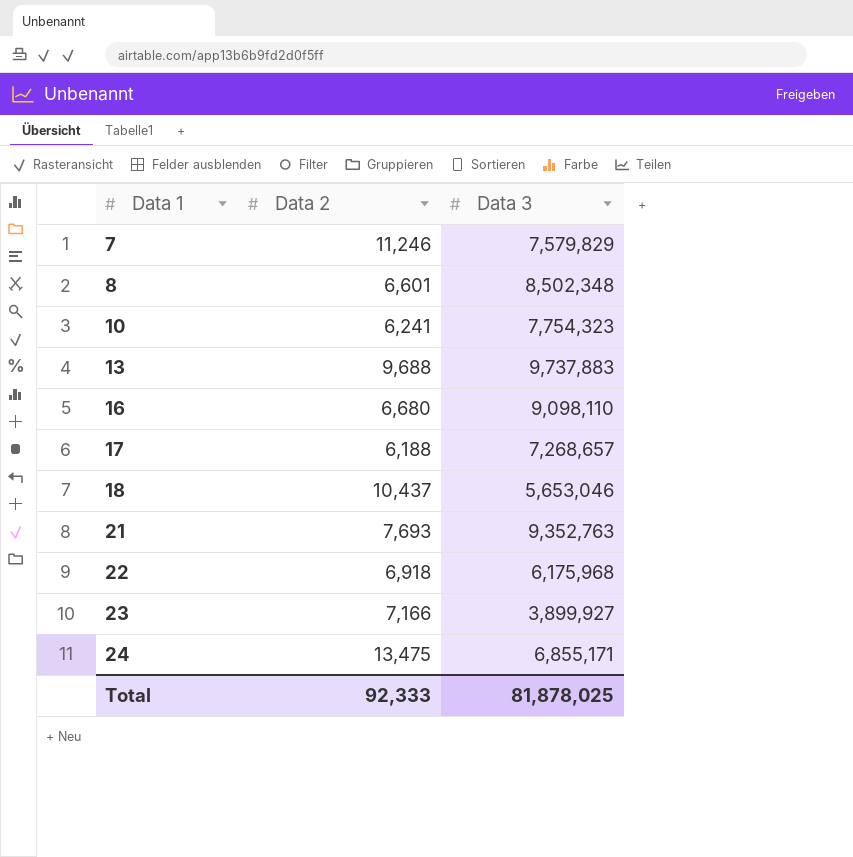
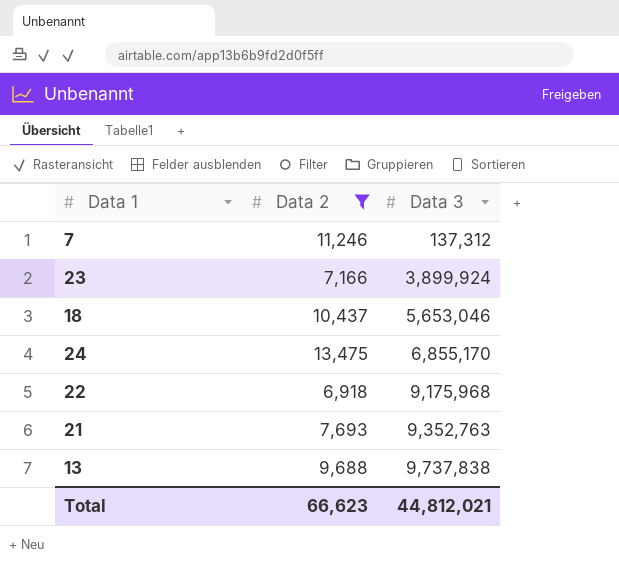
filter: none -> Data 2 >= 6,918
row order: Data 1 ascending -> Data 3 ascending
7 | Data 3: 7,579,829 -> 137,312
23 | Data 3: 3,899,927 -> 3,899,924
24 | Data 3: 6,855,171 -> 6,855,170
22 | Data 3: 6,175,968 -> 9,175,968
13 | Data 3: 9,737,883 -> 9,737,838
Total | Data 2: 92,333 -> 66,623
Total | Data 3: 81,878,025 -> 44,812,021

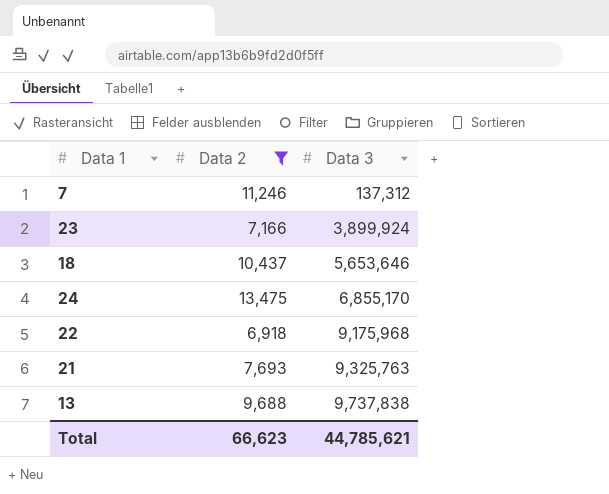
18 | Data 3: 5,653,046 -> 5,653,646
21 | Data 3: 9,352,763 -> 9,325,763
Total | Data 3: 44,812,021 -> 44,785,621

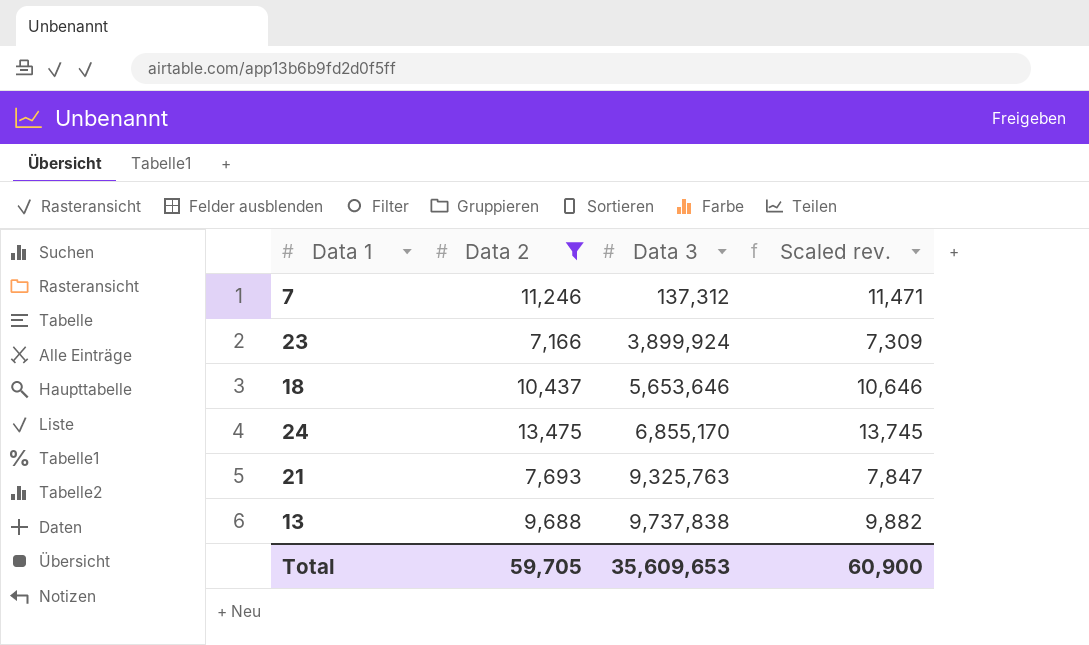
column Scaled rev. | formula: none -> [Data 2] * 1.02
row 22: 6,918 | 9,175,968 -> none
Total | Data 2: 66,623 -> 59,705
Total | Data 3: 44,785,621 -> 35,609,653

